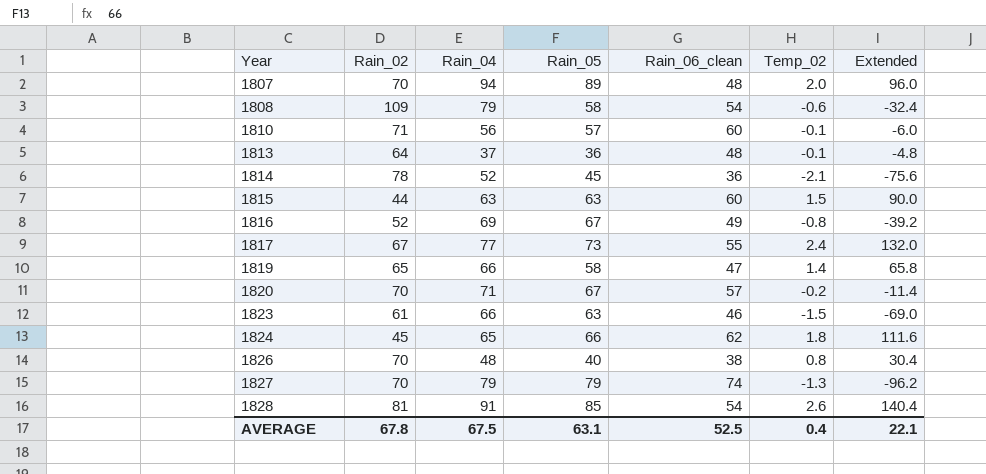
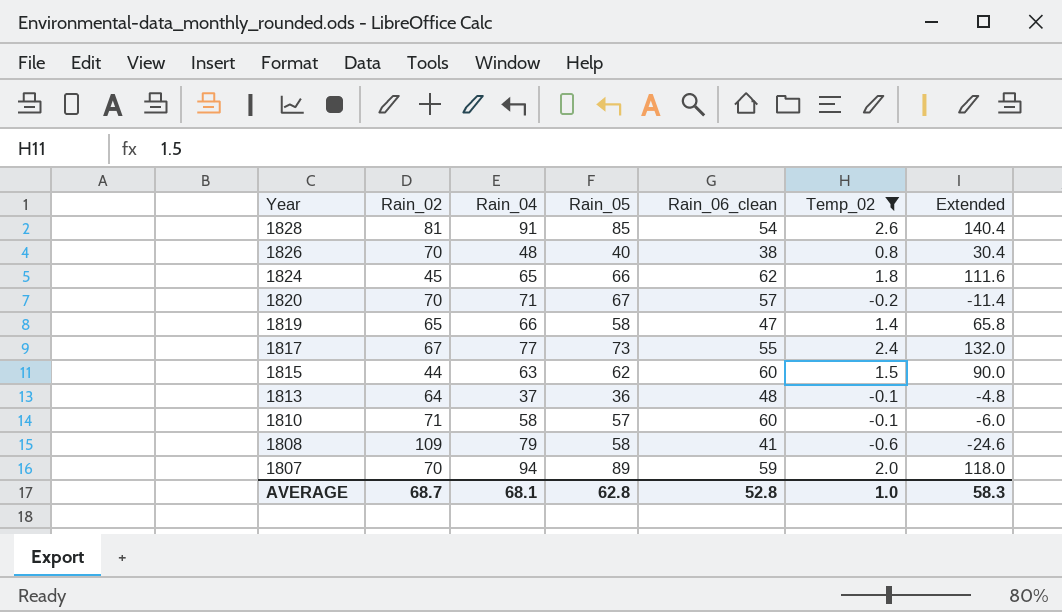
filter: none -> Temp_02 >= -0.6
row order: Year ascending -> Year descending
1815 | Rain_05: 63 -> 62
1810 | Rain_04: 56 -> 58
1808 | Rain_06_clean: 54 -> 41
1808 | Extended: -32.4 -> -24.6
1807 | Rain_06_clean: 48 -> 59
1807 | Extended: 96.0 -> 118.0
AVERAGE | Rain_02: 67.8 -> 68.7
AVERAGE | Rain_04: 67.5 -> 68.1
AVERAGE | Rain_05: 63.1 -> 62.8
AVERAGE | Rain_06_clean: 52.5 -> 52.8
AVERAGE | Temp_02: 0.4 -> 1.0
AVERAGE | Extended: 22.1 -> 58.3

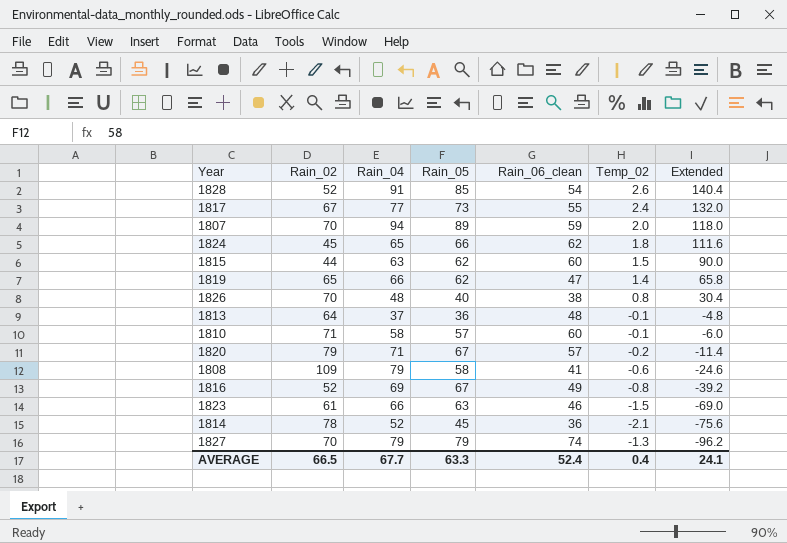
filter: Temp_02 >= -0.6 -> none
row order: Year descending -> Extended descending
1828 | Rain_02: 81 -> 52
1819 | Rain_05: 58 -> 62
1820 | Rain_02: 70 -> 79
AVERAGE | Rain_02: 68.7 -> 66.5
AVERAGE | Rain_04: 68.1 -> 67.7
AVERAGE | Rain_05: 62.8 -> 63.3
AVERAGE | Rain_06_clean: 52.8 -> 52.4
AVERAGE | Temp_02: 1.0 -> 0.4
AVERAGE | Extended: 58.3 -> 24.1

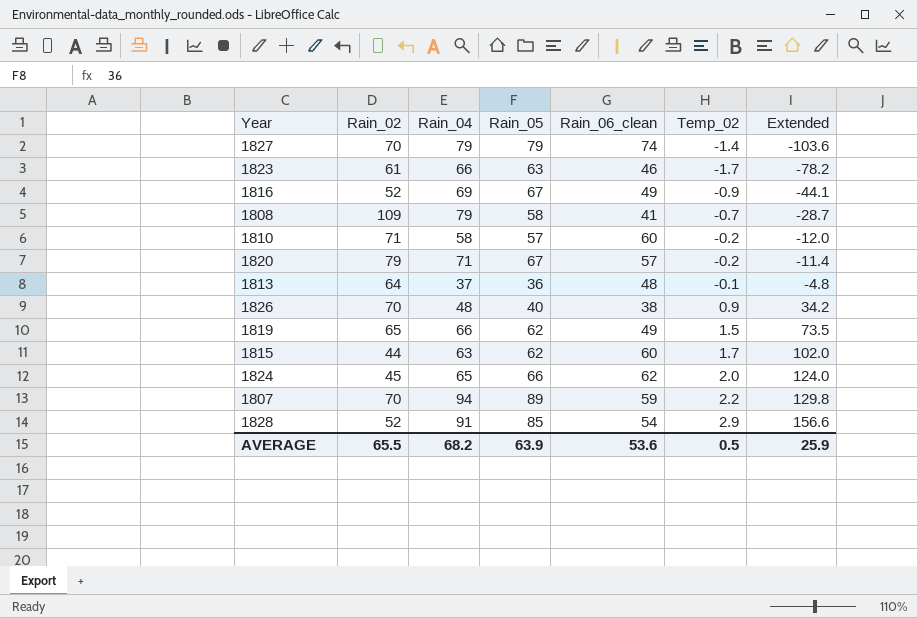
row order: Extended descending -> Extended ascending
row 1817: 67 | 77 | 73 | 55 | 2.4 | 132.0 -> none
row 1814: 78 | 52 | 45 | 36 | -2.1 | -75.6 -> none
1827 | Temp_02: -1.3 -> -1.4
1827 | Extended: -96.2 -> -103.6
1823 | Temp_02: -1.5 -> -1.7
1823 | Extended: -69.0 -> -78.2
1816 | Temp_02: -0.8 -> -0.9
1816 | Extended: -39.2 -> -44.1
1808 | Temp_02: -0.6 -> -0.7
1808 | Extended: -24.6 -> -28.7
1810 | Temp_02: -0.1 -> -0.2
1810 | Extended: -6.0 -> -12.0
1826 | Temp_02: 0.8 -> 0.9
1826 | Extended: 30.4 -> 34.2
1819 | Rain_06_clean: 47 -> 49
1819 | Temp_02: 1.4 -> 1.5
1819 | Extended: 65.8 -> 73.5
1815 | Temp_02: 1.5 -> 1.7
1815 | Extended: 90.0 -> 102.0
1824 | Temp_02: 1.8 -> 2.0
1824 | Extended: 111.6 -> 124.0
1807 | Temp_02: 2.0 -> 2.2
1807 | Extended: 118.0 -> 129.8
1828 | Temp_02: 2.6 -> 2.9
1828 | Extended: 140.4 -> 156.6
AVERAGE | Rain_02: 66.5 -> 65.5
AVERAGE | Rain_04: 67.7 -> 68.2
AVERAGE | Rain_05: 63.3 -> 63.9
AVERAGE | Rain_06_clean: 52.4 -> 53.6
AVERAGE | Temp_02: 0.4 -> 0.5
AVERAGE | Extended: 24.1 -> 25.9

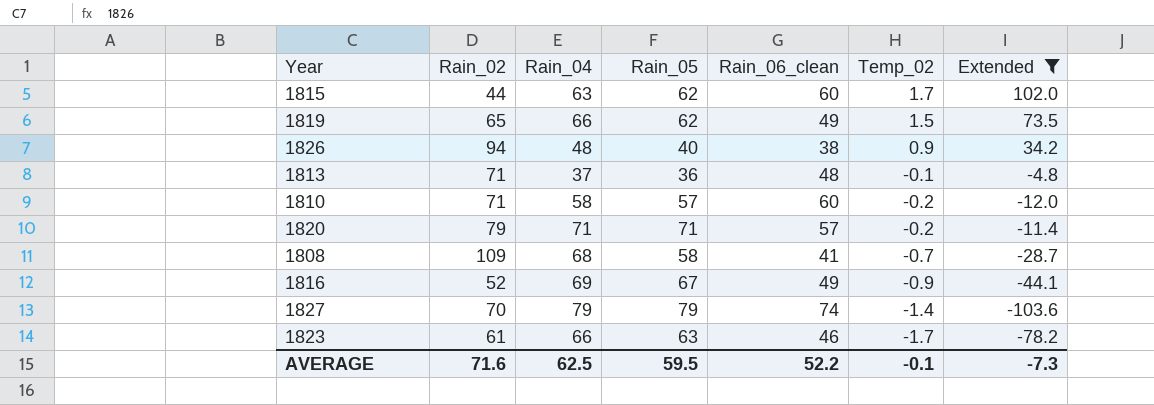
filter: none -> Extended <= 102.0
row order: Extended ascending -> Temp_02 descending
1826 | Rain_02: 70 -> 94
1813 | Rain_02: 64 -> 71
1820 | Rain_05: 67 -> 71
1808 | Rain_04: 79 -> 68
AVERAGE | Rain_02: 65.5 -> 71.6
AVERAGE | Rain_04: 68.2 -> 62.5
AVERAGE | Rain_05: 63.9 -> 59.5
AVERAGE | Rain_06_clean: 53.6 -> 52.2
AVERAGE | Temp_02: 0.5 -> -0.1
AVERAGE | Extended: 25.9 -> -7.3

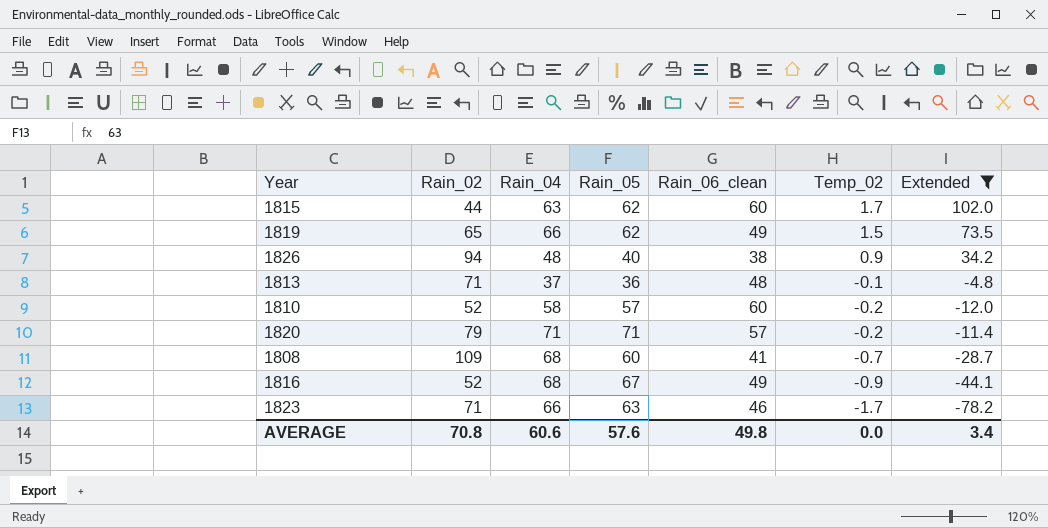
row 1827: 70 | 79 | 79 | 74 | -1.4 | -103.6 -> none
1810 | Rain_02: 71 -> 52
1808 | Rain_05: 58 -> 60
1816 | Rain_04: 69 -> 68
1823 | Rain_02: 61 -> 71
AVERAGE | Rain_02: 71.6 -> 70.8
AVERAGE | Rain_04: 62.5 -> 60.6
AVERAGE | Rain_05: 59.5 -> 57.6
AVERAGE | Rain_06_clean: 52.2 -> 49.8
AVERAGE | Temp_02: -0.1 -> 0.0
AVERAGE | Extended: -7.3 -> 3.4

